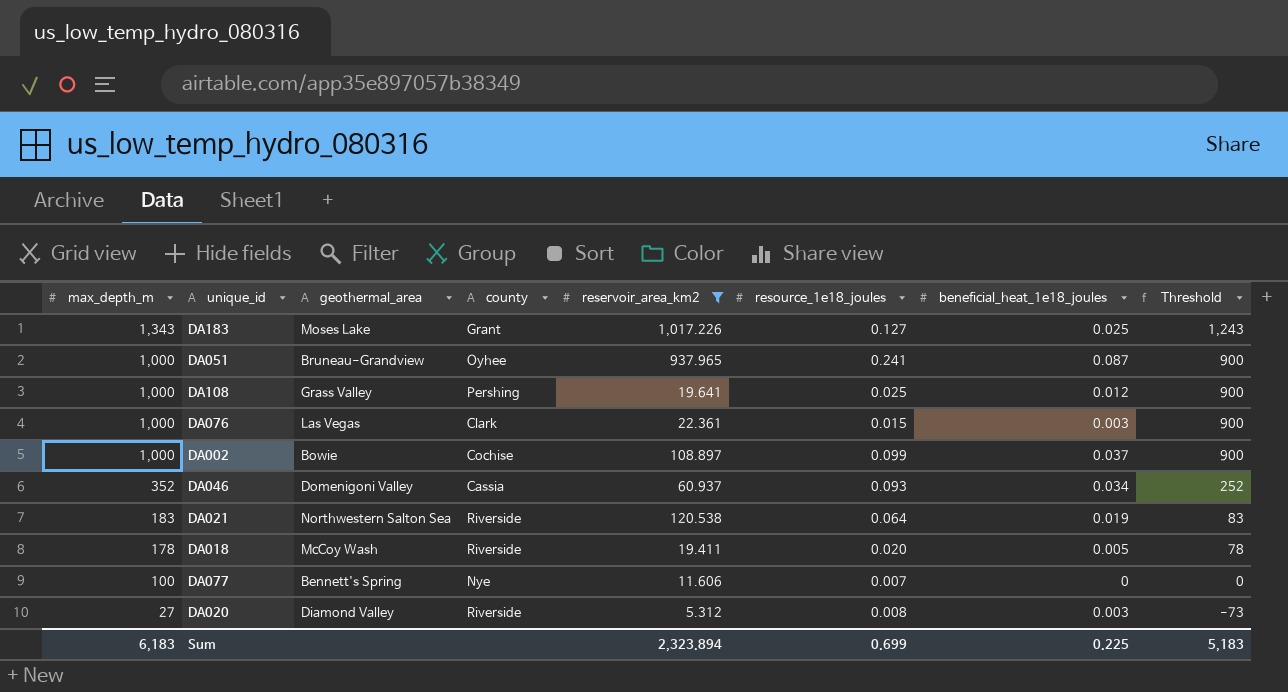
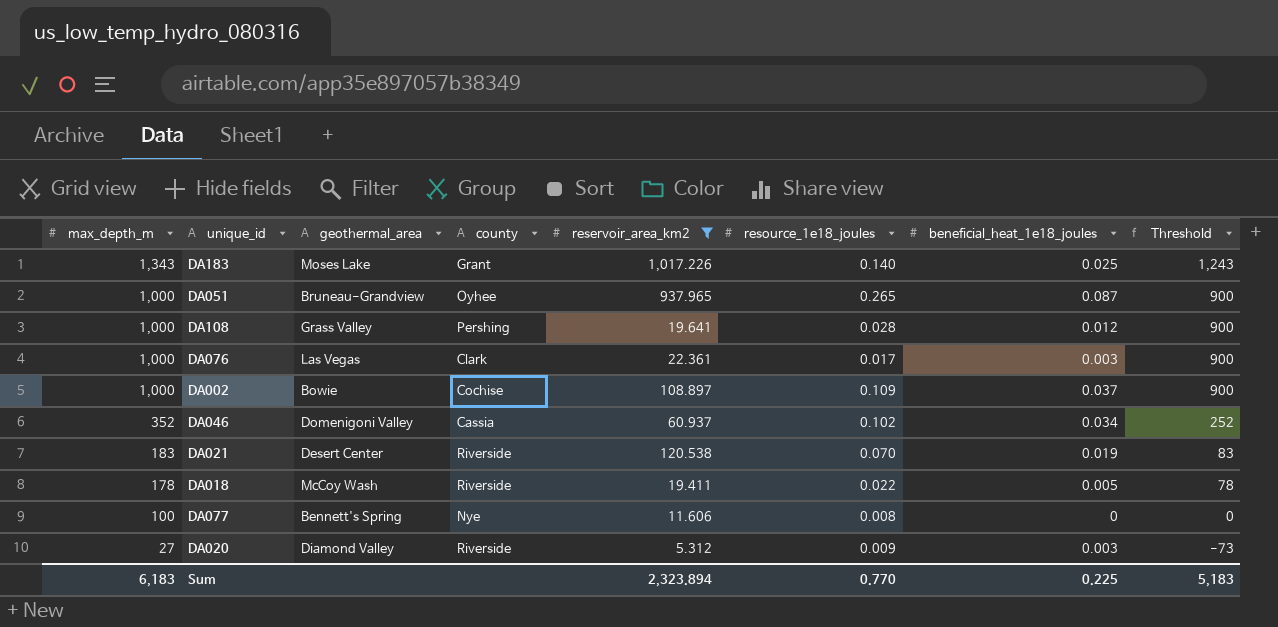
DA183 | resource_1e18_joules: 0.127 -> 0.140
DA051 | resource_1e18_joules: 0.241 -> 0.265
DA108 | resource_1e18_joules: 0.025 -> 0.028
DA076 | resource_1e18_joules: 0.015 -> 0.017
DA002 | resource_1e18_joules: 0.099 -> 0.109
DA046 | resource_1e18_joules: 0.093 -> 0.102
DA021 | geothermal_area: Northwestern Salton Sea -> Desert Center
DA021 | resource_1e18_joules: 0.064 -> 0.070
DA018 | resource_1e18_joules: 0.020 -> 0.022
DA077 | resource_1e18_joules: 0.007 -> 0.008
DA020 | resource_1e18_joules: 0.008 -> 0.009
Sum | resource_1e18_joules: 0.699 -> 0.770

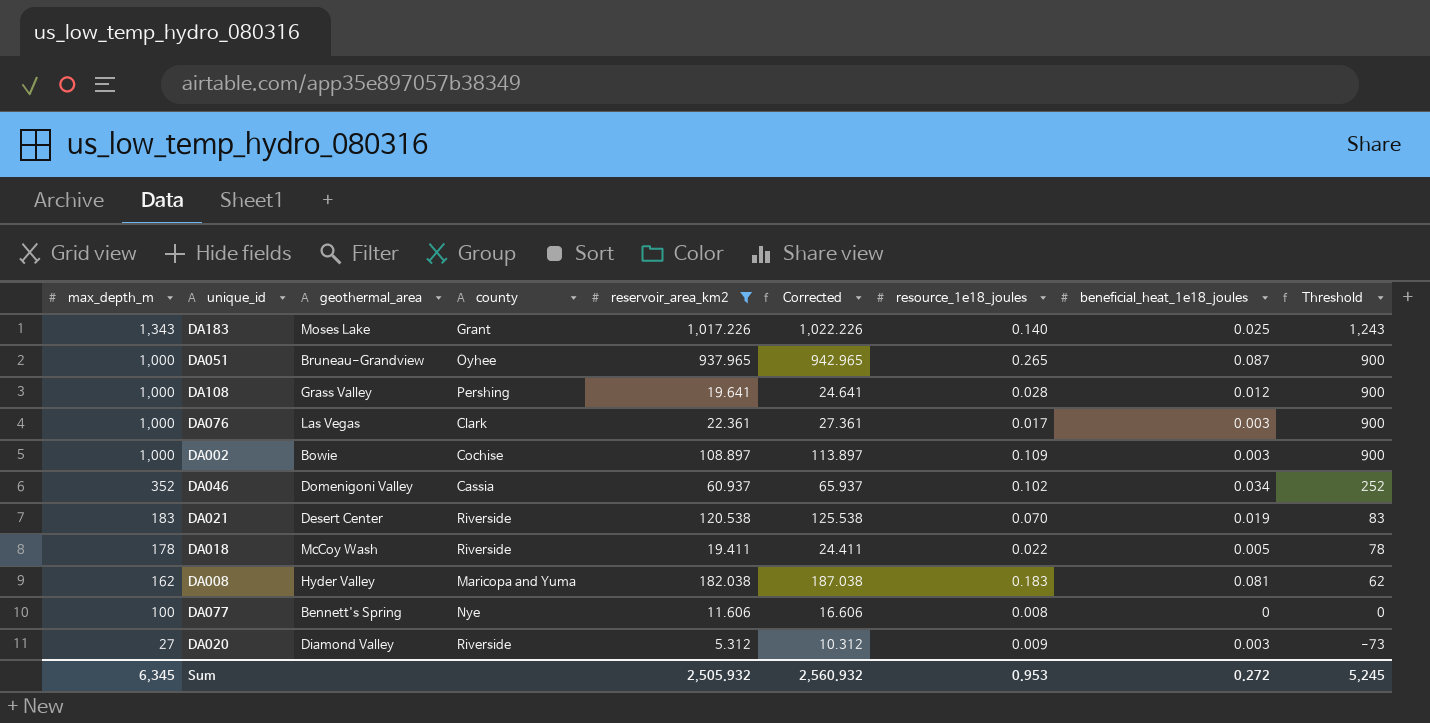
column Corrected | formula: none -> [reservoir_area_km2] + 5
DA002 | beneficial_heat_1e18_joules: 0.037 -> 0.003
row DA008: none -> 162 | Hyder Valley | Maricopa and Yuma | 182.038 | 187.038 | 0.183 | 0.081 | 62
Sum | max_depth_m: 6,183 -> 6,345
Sum | reservoir_area_km2: 2,323.894 -> 2,505.932
Sum | resource_1e18_joules: 0.770 -> 0.953
Sum | beneficial_heat_1e18_joules: 0.225 -> 0.272
Sum | Threshold: 5,183 -> 5,245

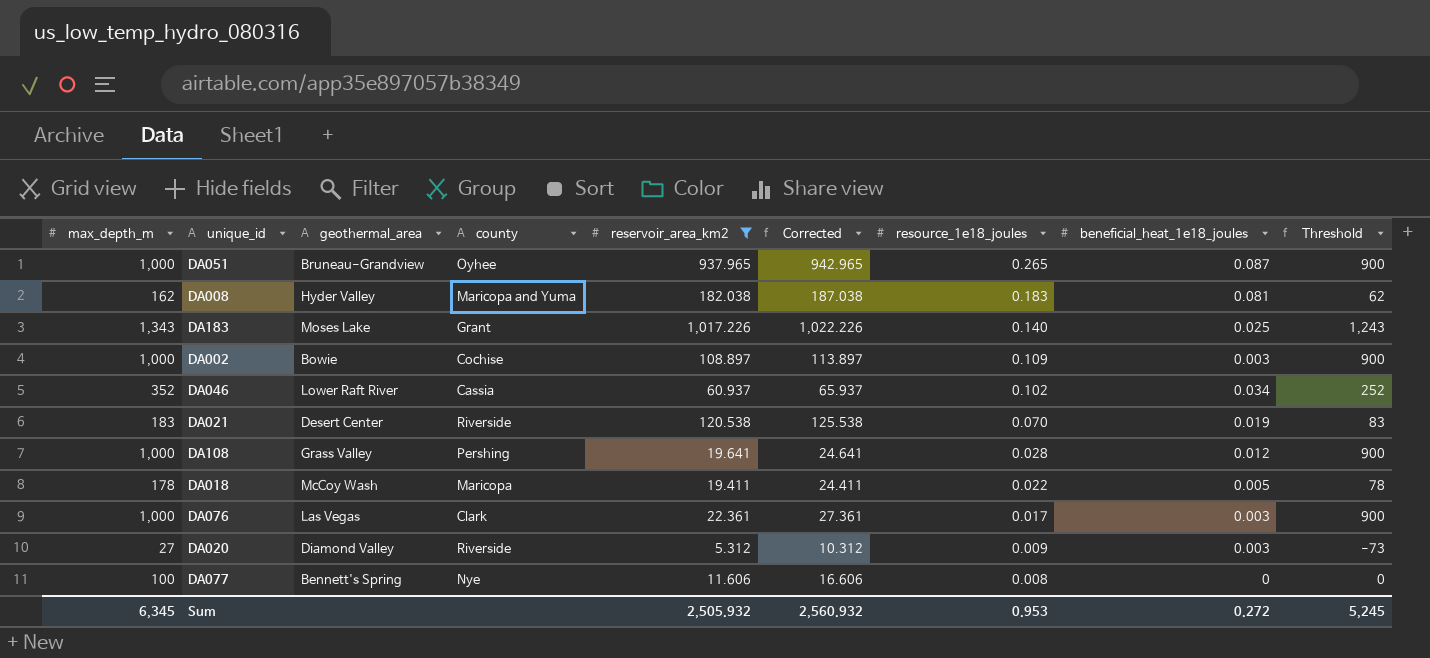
row order: max_depth_m descending -> resource_1e18_joules descending
DA046 | geothermal_area: Domenigoni Valley -> Lower Raft River
DA018 | county: Riverside -> Maricopa

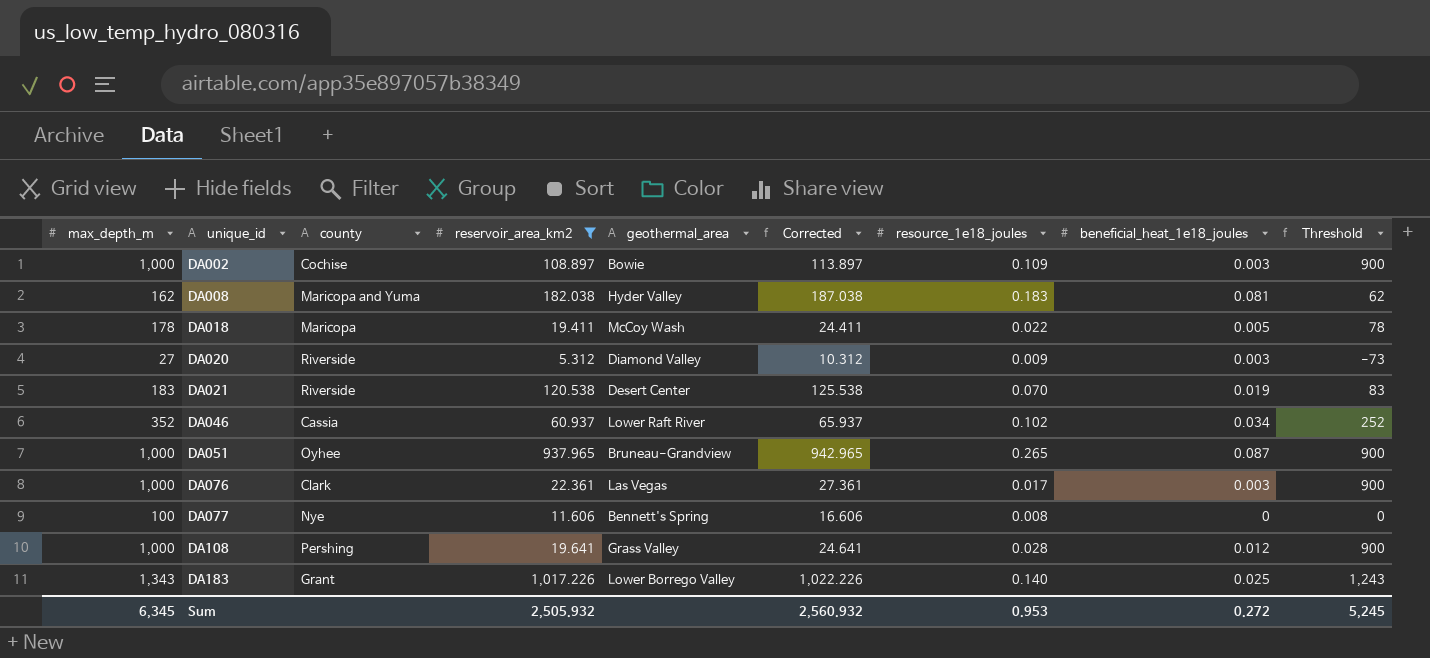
row order: resource_1e18_joules descending -> unique_id ascending
column geothermal_area | position: 3 -> 5
DA183 | geothermal_area: Moses Lake -> Lower Borrego Valley

